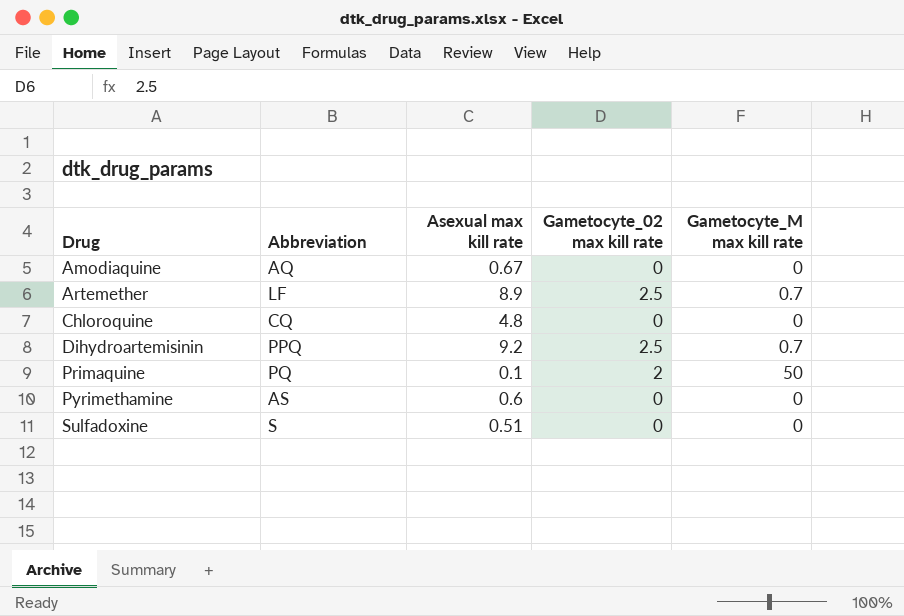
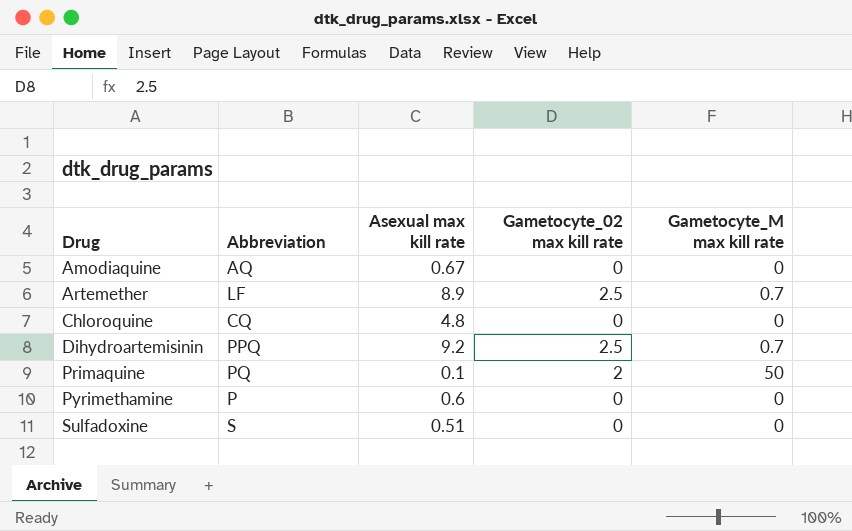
Pyrimethamine | Abbreviation: AS -> P

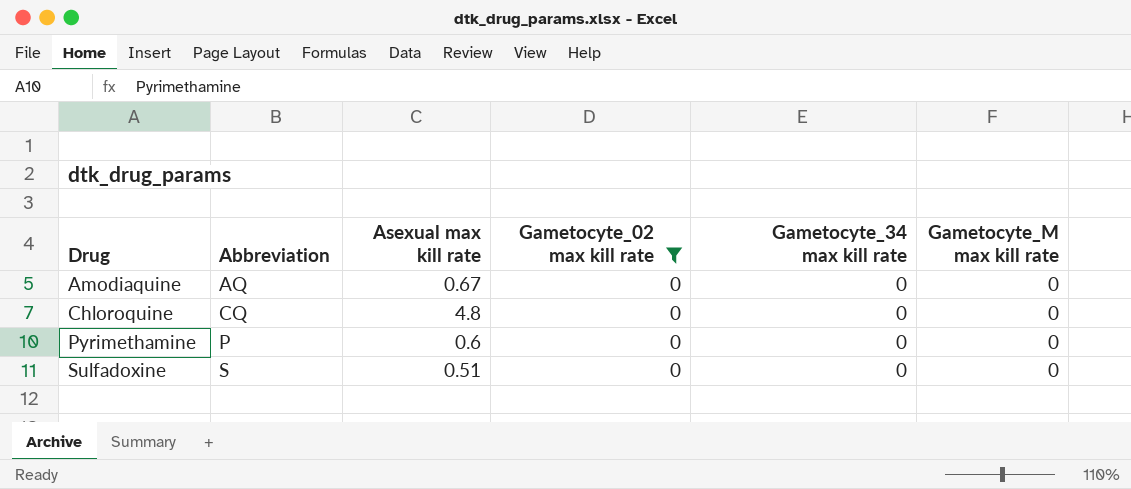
filter: none -> Gametocyte_02 max kill rate = 0
column Gametocyte_34 max kill rate | position: none -> 5

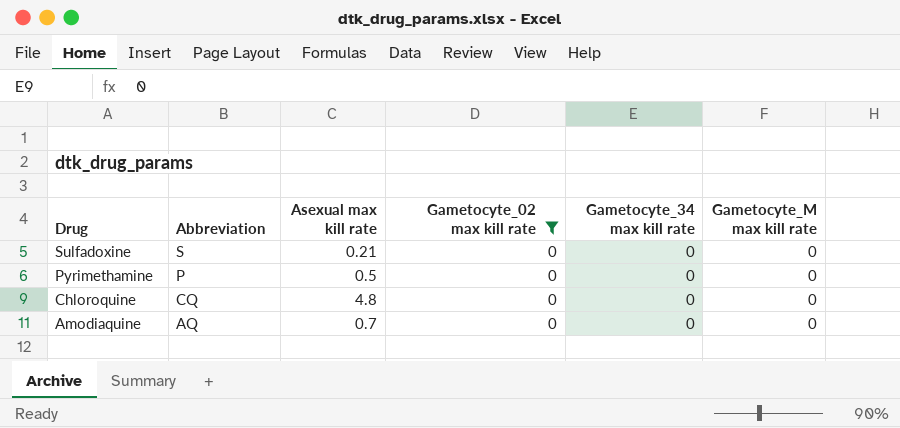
row order: Drug ascending -> Drug descending
Sulfadoxine | Asexual max kill rate: 0.51 -> 0.21
Pyrimethamine | Asexual max kill rate: 0.6 -> 0.5
Amodiaquine | Asexual max kill rate: 0.67 -> 0.7

